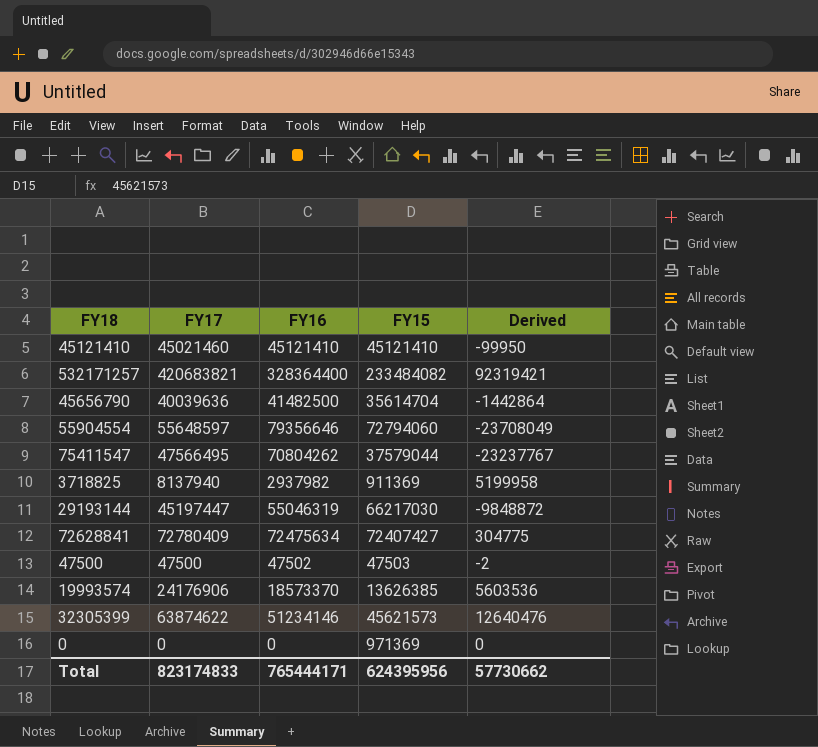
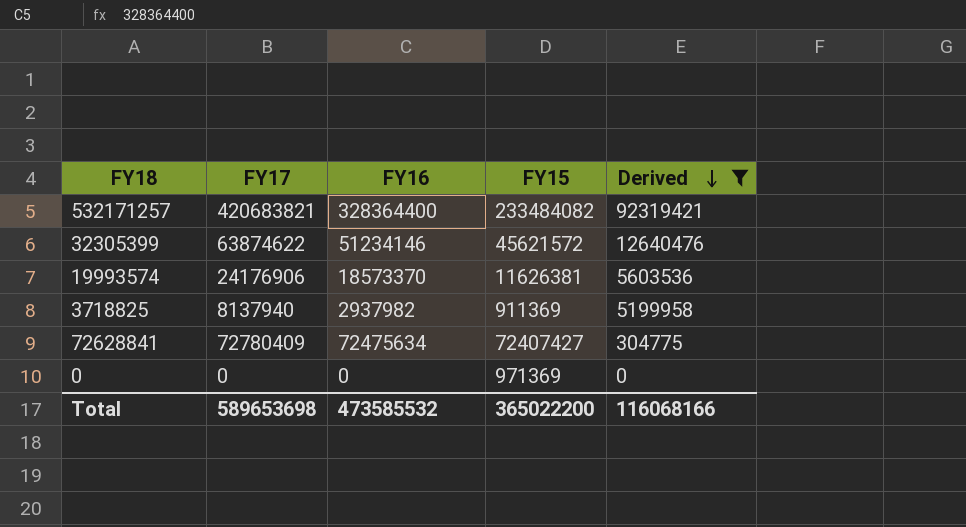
filter: none -> Derived >= 0
row order: none -> Derived descending
32305399 | FY15: 45621573 -> 45621572
19993574 | FY15: 13626385 -> 11626381
Total | FY17: 823174833 -> 589653698
Total | FY16: 765444171 -> 473585532
Total | FY15: 624395956 -> 365022200
Total | Derived: 57730662 -> 116068166

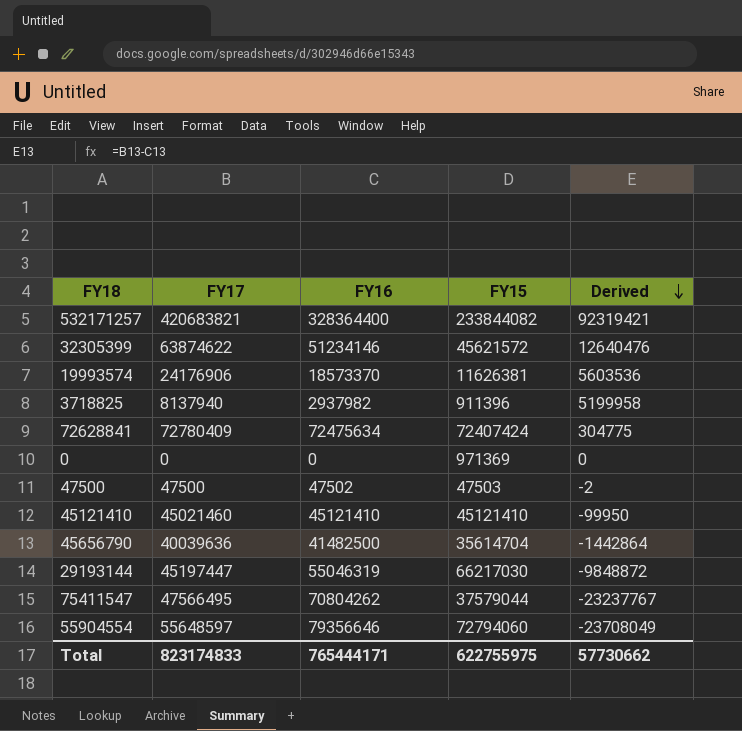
filter: Derived >= 0 -> none
532171257 | FY15: 233484082 -> 233844082
3718825 | FY15: 911369 -> 911396
72628841 | FY15: 72407427 -> 72407424
Total | FY17: 589653698 -> 823174833
Total | FY16: 473585532 -> 765444171
Total | FY15: 365022200 -> 622755975
Total | Derived: 116068166 -> 57730662

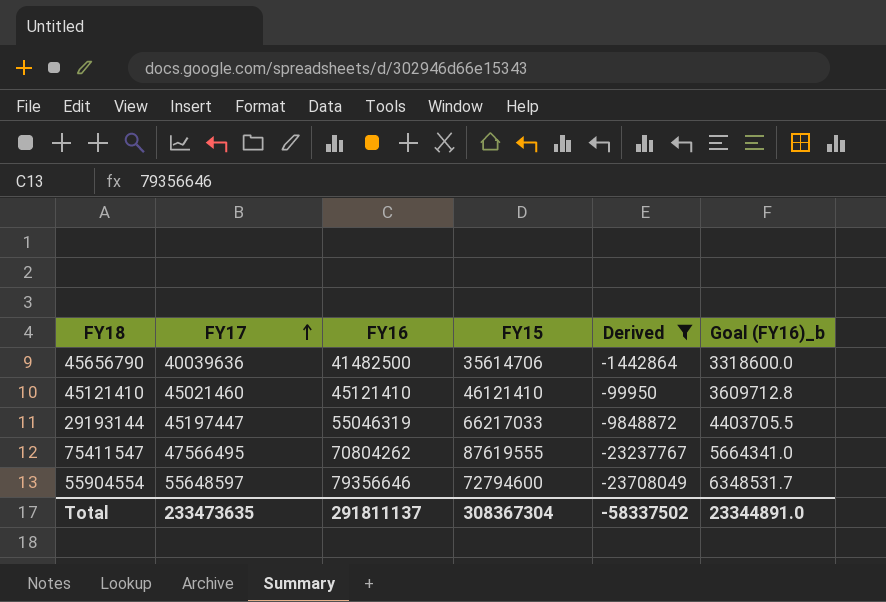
filter: none -> Derived <= -99950
row order: Derived descending -> FY17 ascending
column Goal (FY16)_b | formula: none -> [FY16] * 0.08
45656790 | FY15: 35614704 -> 35614706
45121410 | FY15: 45121410 -> 46121410
29193144 | FY15: 66217030 -> 66217033
75411547 | FY15: 37579044 -> 87619555
55904554 | FY15: 72794060 -> 72794600
Total | FY17: 823174833 -> 233473635
Total | FY16: 765444171 -> 291811137
Total | FY15: 622755975 -> 308367304
Total | Derived: 57730662 -> -58337502

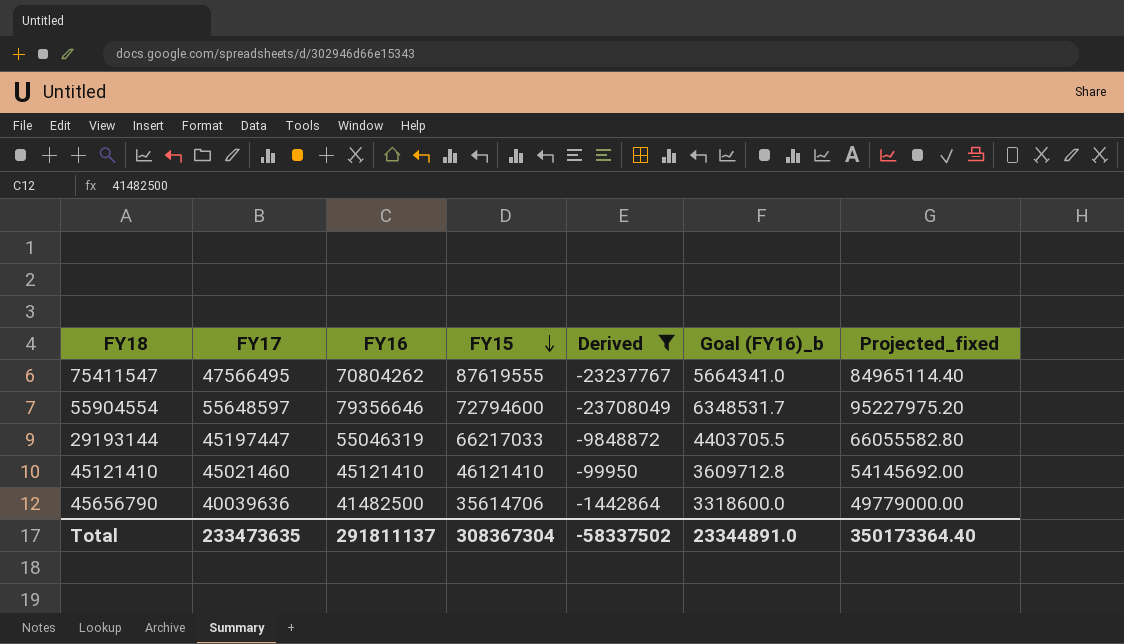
row order: FY17 ascending -> FY15 descending
column Projected_fixed | formula: none -> [FY16] * 1.2

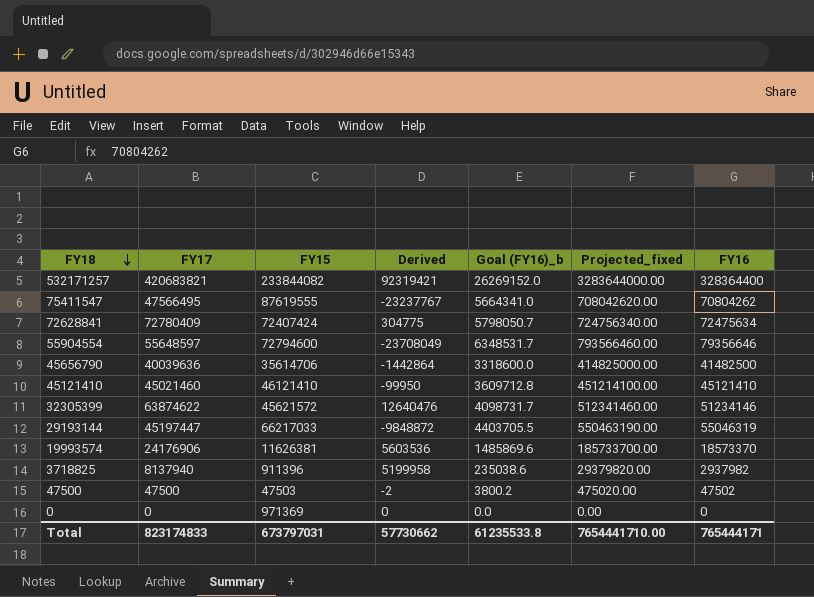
filter: Derived <= -99950 -> none
row order: FY15 descending -> FY18 descending
column Projected_fixed | formula: [FY16] * 1.2 -> [FY16] * 10
column FY16 | position: 3 -> 7
Total | FY17: 233473635 -> 823174833
Total | FY15: 308367304 -> 673797031
Total | Derived: -58337502 -> 57730662
Total | Goal (FY16)_b: 23344891.0 -> 61235533.8
Total | Projected_fixed: 350173364.40 -> 7654441710.00
Total | FY16: 291811137 -> 765444171

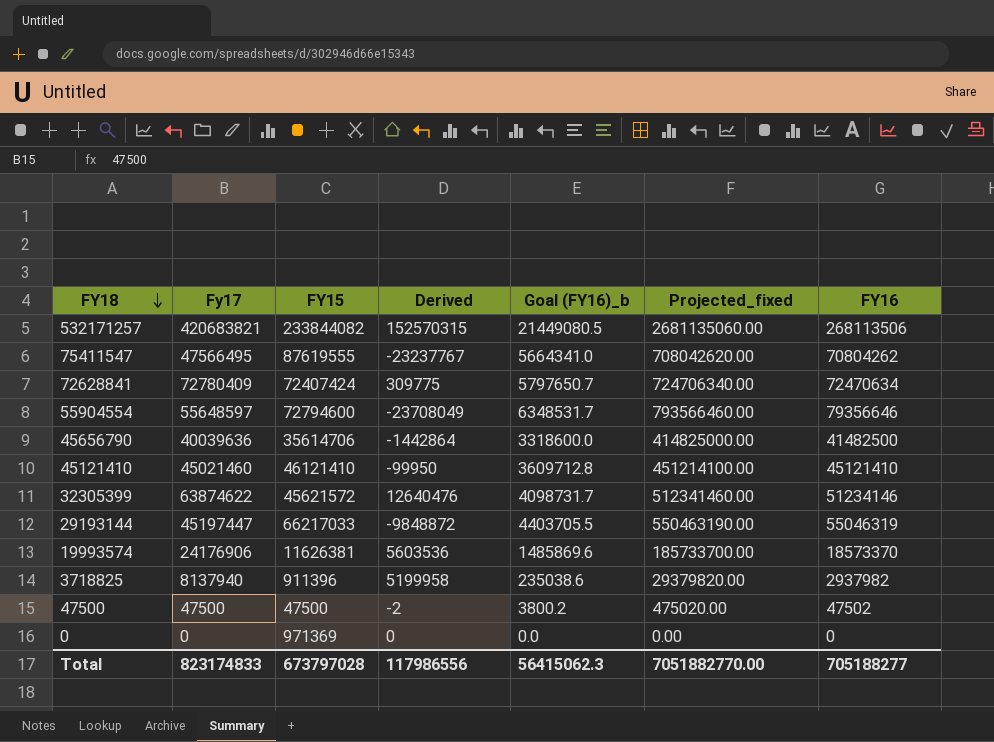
column name: FY17 -> Fy17
532171257 | Derived: 92319421 -> 152570315
532171257 | Goal (FY16)_b: 26269152.0 -> 21449080.5
532171257 | Projected_fixed: 3283644000.00 -> 2681135060.00
532171257 | FY16: 328364400 -> 268113506
72628841 | Derived: 304775 -> 309775
72628841 | Goal (FY16)_b: 5798050.7 -> 5797650.7
72628841 | Projected_fixed: 724756340.00 -> 724706340.00
72628841 | FY16: 72475634 -> 72470634
47500 | FY15: 47503 -> 47500
Total | FY15: 673797031 -> 673797028
Total | Derived: 57730662 -> 117986556
Total | Goal (FY16)_b: 61235533.8 -> 56415062.3
Total | Projected_fixed: 7654441710.00 -> 7051882770.00
Total | FY16: 765444171 -> 705188277

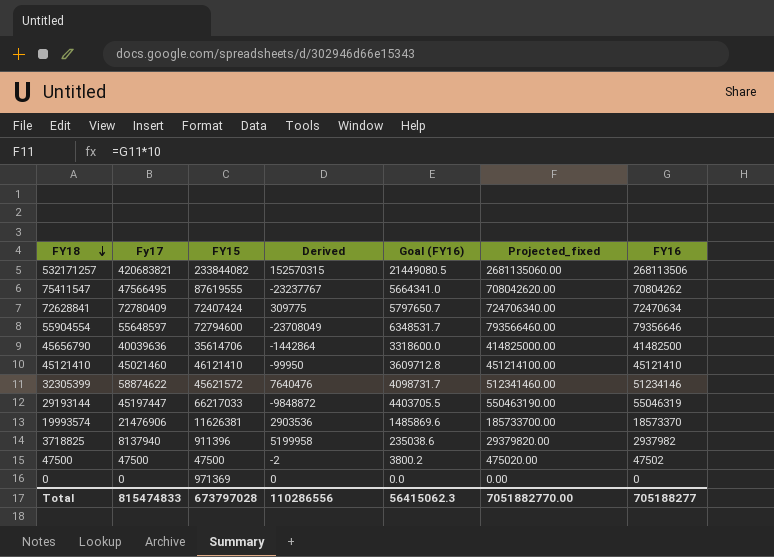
column name: Goal (FY16)_b -> Goal (FY16)
32305399 | Fy17: 63874622 -> 58874622
32305399 | Derived: 12640476 -> 7640476
19993574 | Fy17: 24176906 -> 21476906
19993574 | Derived: 5603536 -> 2903536
Total | Fy17: 823174833 -> 815474833
Total | Derived: 117986556 -> 110286556

